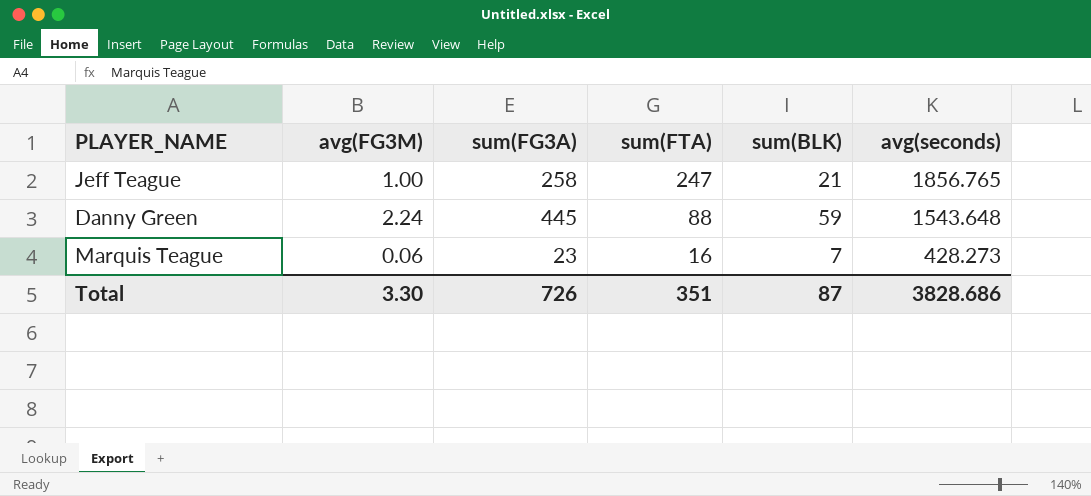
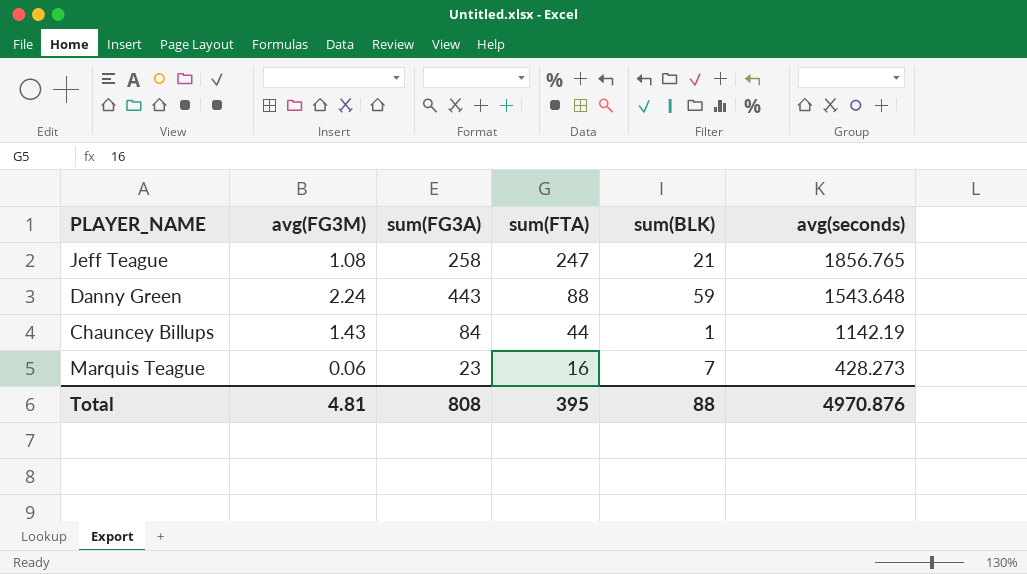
Jeff Teague | avg(FG3M): 1.00 -> 1.08
Danny Green | sum(FG3A): 445 -> 443
row Chauncey Billups: none -> 1.43 | 84 | 44 | 1 | 1142.19
Total | avg(FG3M): 3.30 -> 4.81
Total | sum(FG3A): 726 -> 808
Total | sum(FTA): 351 -> 395
Total | sum(BLK): 87 -> 88
Total | avg(seconds): 3828.686 -> 4970.876

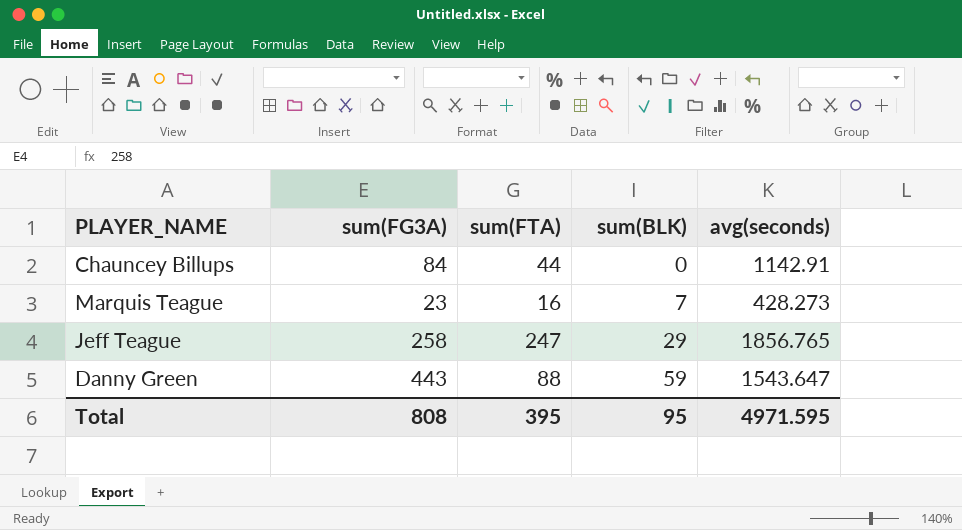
row order: sum(FTA) descending -> sum(BLK) ascending
column avg(FG3M) | position: 2 -> none
Chauncey Billups | sum(BLK): 1 -> 0
Chauncey Billups | avg(seconds): 1142.19 -> 1142.91
Jeff Teague | sum(BLK): 21 -> 29
Danny Green | avg(seconds): 1543.648 -> 1543.647
Total | sum(BLK): 88 -> 95
Total | avg(seconds): 4970.876 -> 4971.595

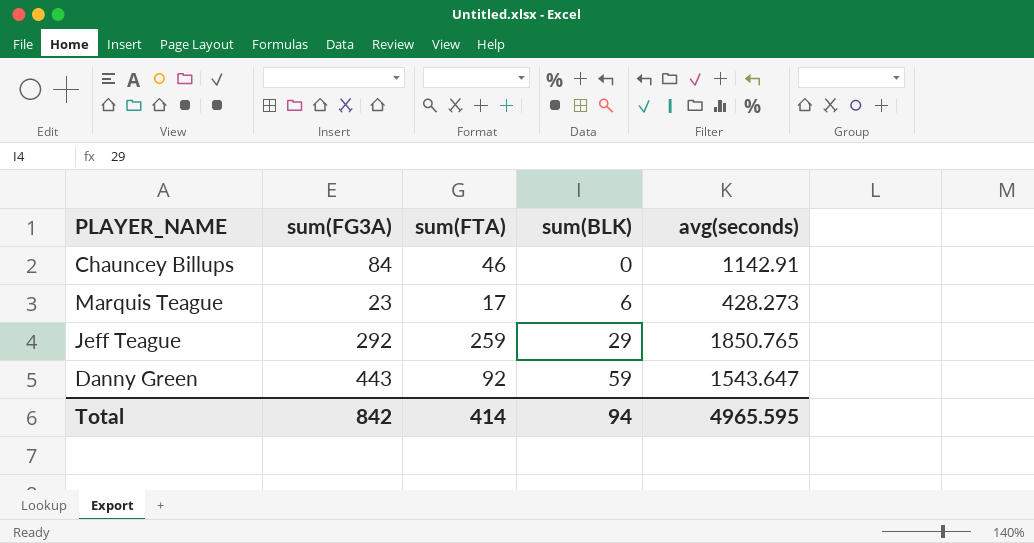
Chauncey Billups | sum(FTA): 44 -> 46
Marquis Teague | sum(FTA): 16 -> 17
Marquis Teague | sum(BLK): 7 -> 6
Jeff Teague | sum(FG3A): 258 -> 292
Jeff Teague | sum(FTA): 247 -> 259
Jeff Teague | avg(seconds): 1856.765 -> 1850.765
Danny Green | sum(FTA): 88 -> 92
Total | sum(FG3A): 808 -> 842
Total | sum(FTA): 395 -> 414
Total | sum(BLK): 95 -> 94
Total | avg(seconds): 4971.595 -> 4965.595

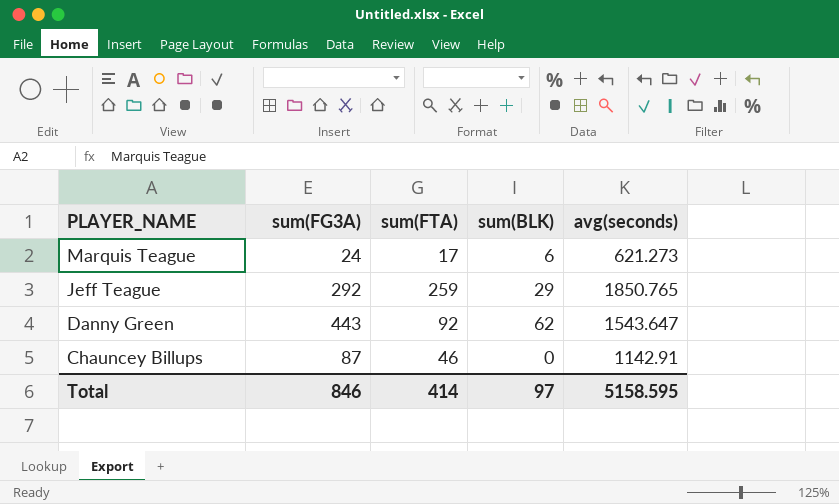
row order: sum(BLK) ascending -> PLAYER_NAME descending
Marquis Teague | sum(FG3A): 23 -> 24
Marquis Teague | avg(seconds): 428.273 -> 621.273
Danny Green | sum(BLK): 59 -> 62
Chauncey Billups | sum(FG3A): 84 -> 87
Total | sum(FG3A): 842 -> 846
Total | sum(BLK): 94 -> 97
Total | avg(seconds): 4965.595 -> 5158.595

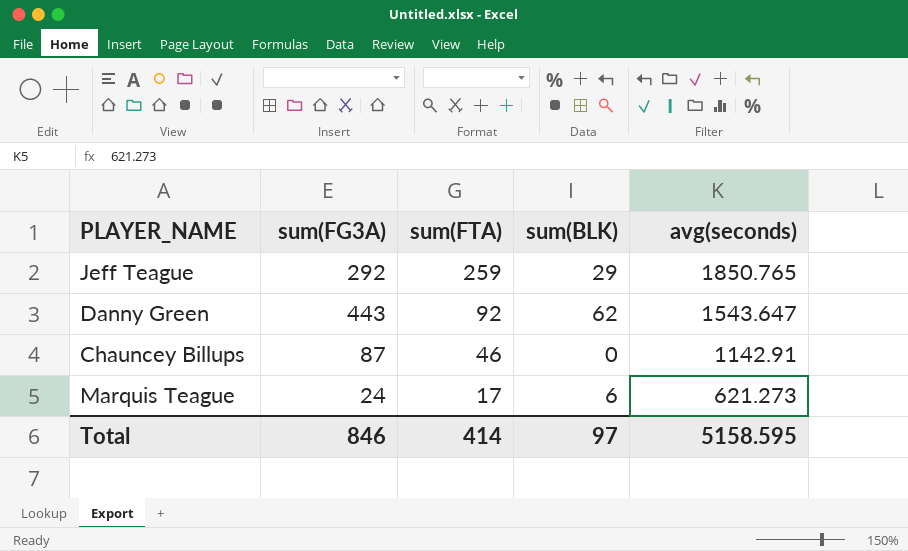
row order: PLAYER_NAME descending -> sum(FTA) descending

